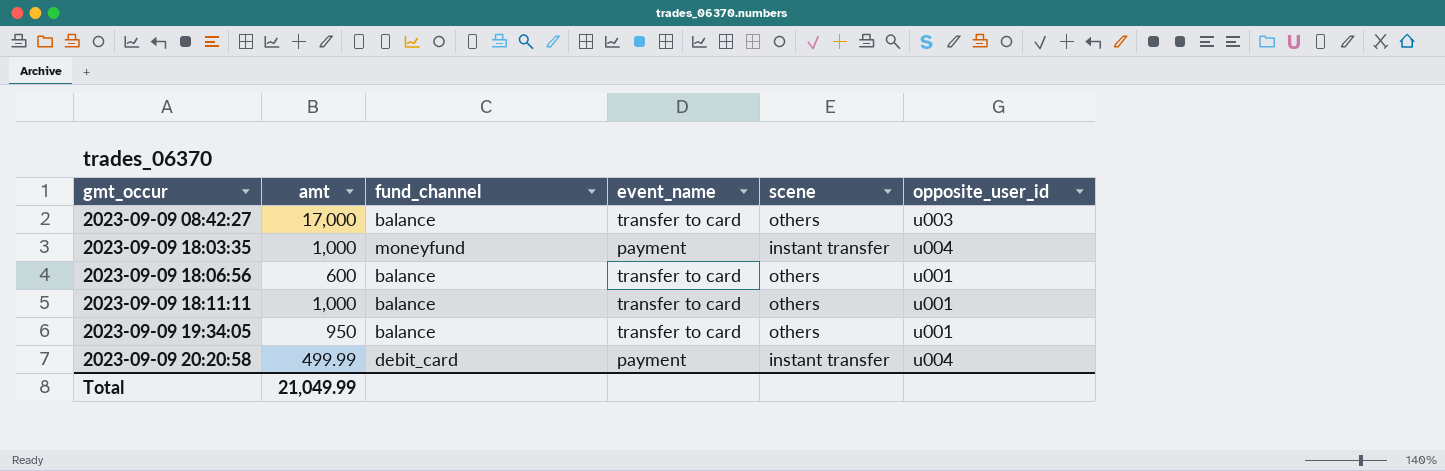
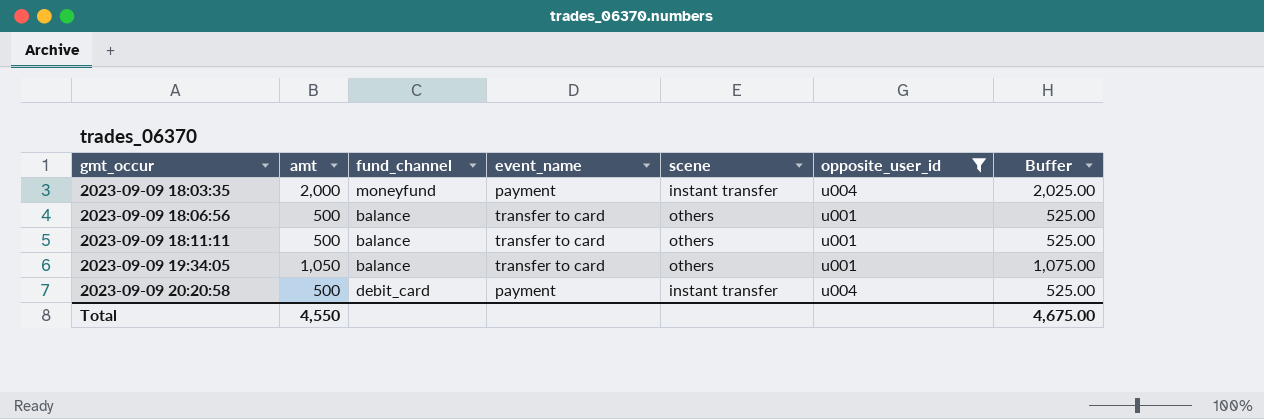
filter: none -> opposite_user_id != u003
column Buffer | formula: none -> [amt] + 25
2023-09-09 18:03:35 | amt: 1,000 -> 2,000
2023-09-09 18:06:56 | amt: 600 -> 500
2023-09-09 18:11:11 | amt: 1,000 -> 500
2023-09-09 19:34:05 | amt: 950 -> 1,050
2023-09-09 20:20:58 | amt: 499.99 -> 500
Total | amt: 21,049.99 -> 4,550

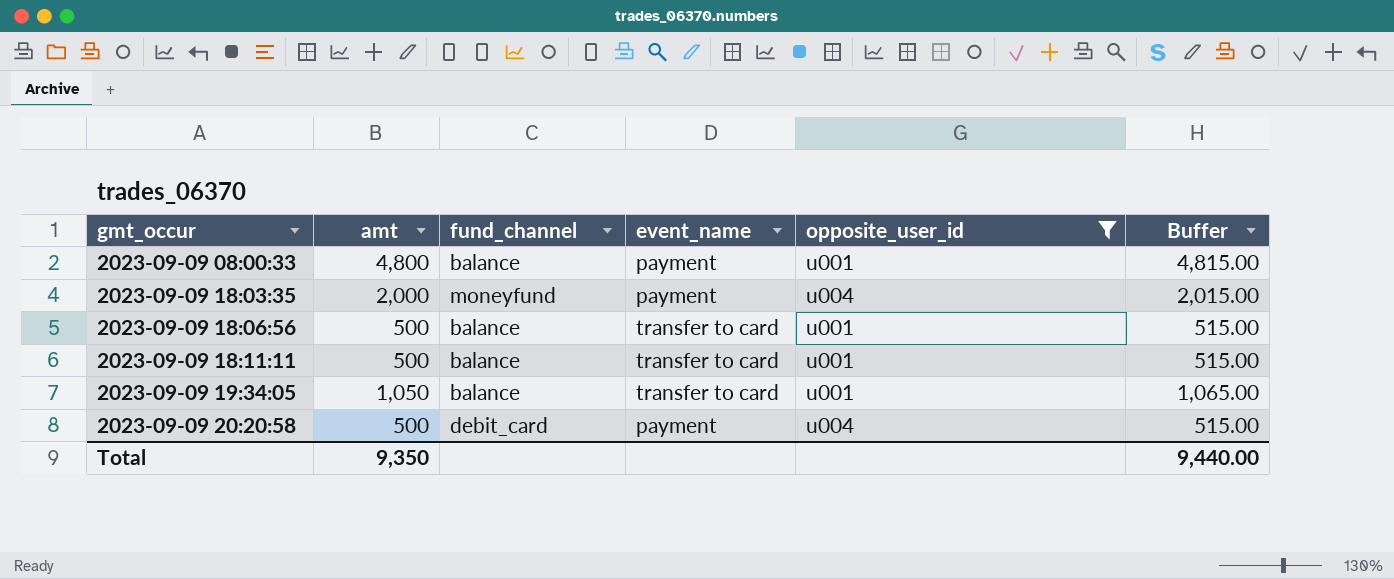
column scene | position: 5 -> none
column Buffer | formula: [amt] + 25 -> [amt] + 15
row 2023-09-09 08:00:33: none -> 4,800 | balance | payment | u001 | 4,815.00
Total | amt: 4,550 -> 9,350
Total | Buffer: 4,675.00 -> 9,440.00

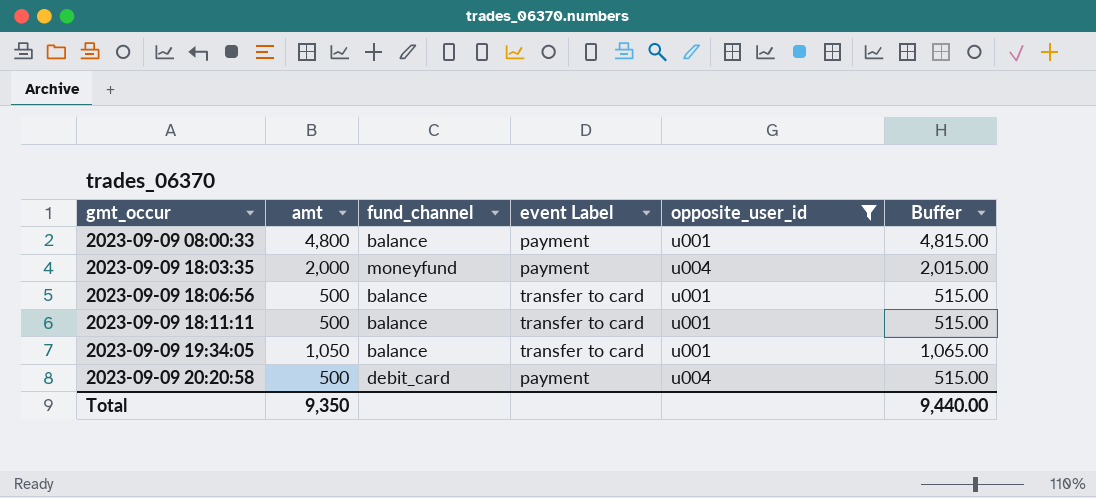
column name: event_name -> event Label

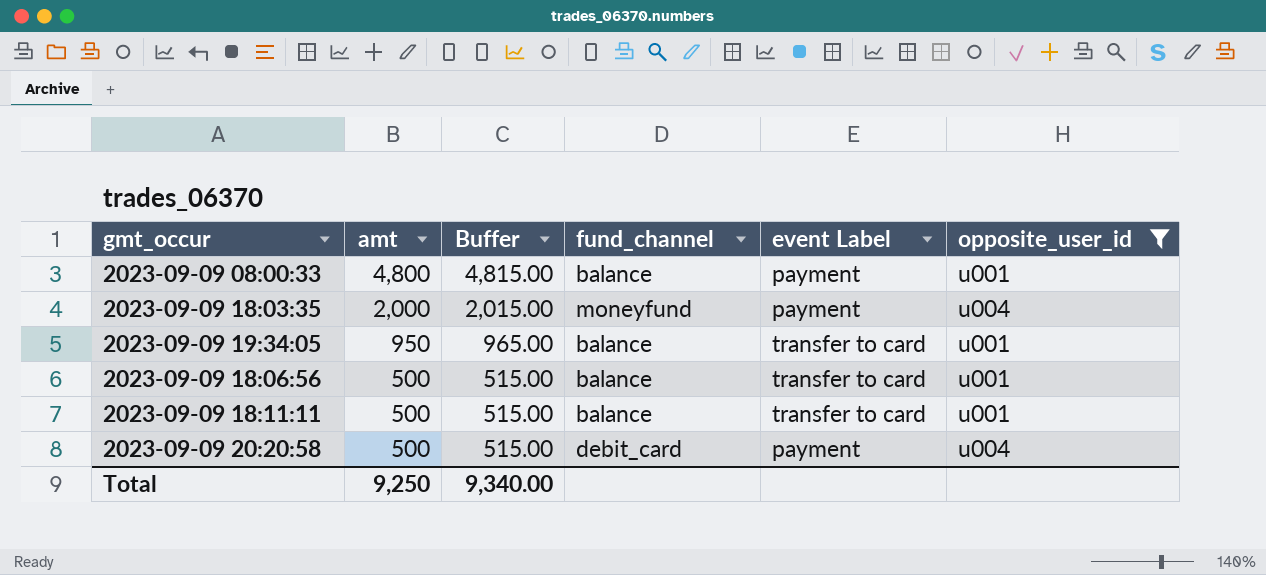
row order: gmt_occur ascending -> amt descending
column Buffer | position: 6 -> 3
2023-09-09 19:34:05 | amt: 1,050 -> 950
2023-09-09 19:34:05 | Buffer: 1,065.00 -> 965.00
Total | amt: 9,350 -> 9,250
Total | Buffer: 9,440.00 -> 9,340.00

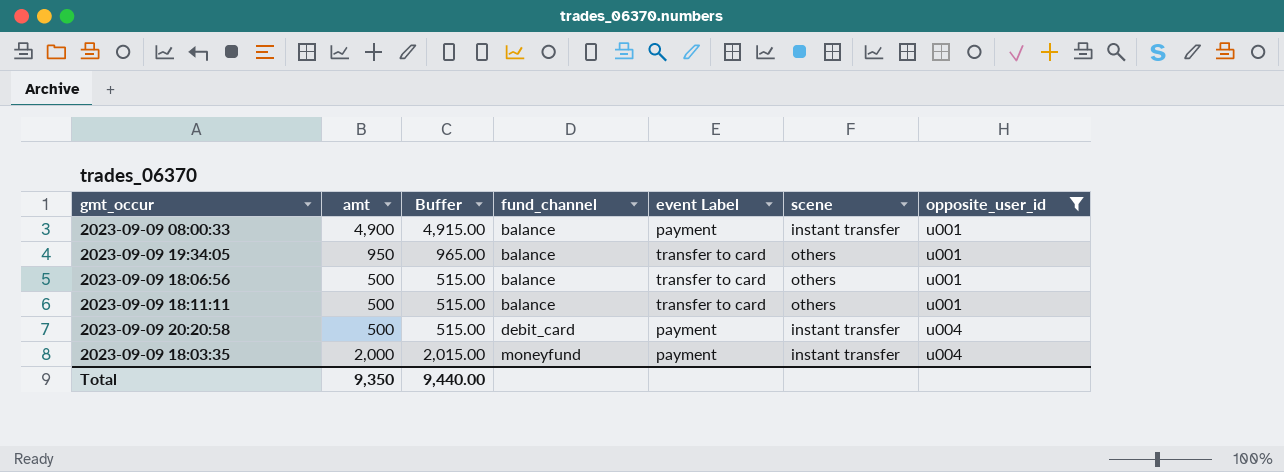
row order: amt descending -> fund_channel ascending
column scene | position: none -> 6
2023-09-09 08:00:33 | amt: 4,800 -> 4,900
2023-09-09 08:00:33 | Buffer: 4,815.00 -> 4,915.00
Total | amt: 9,250 -> 9,350
Total | Buffer: 9,340.00 -> 9,440.00

